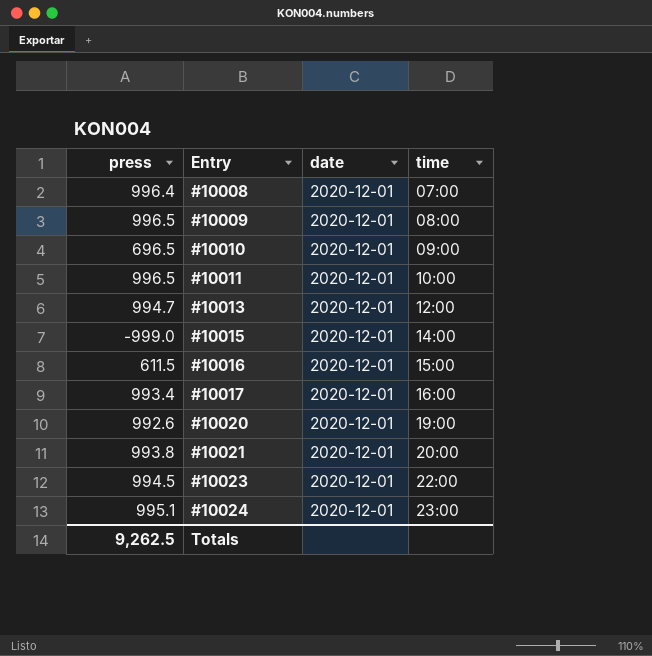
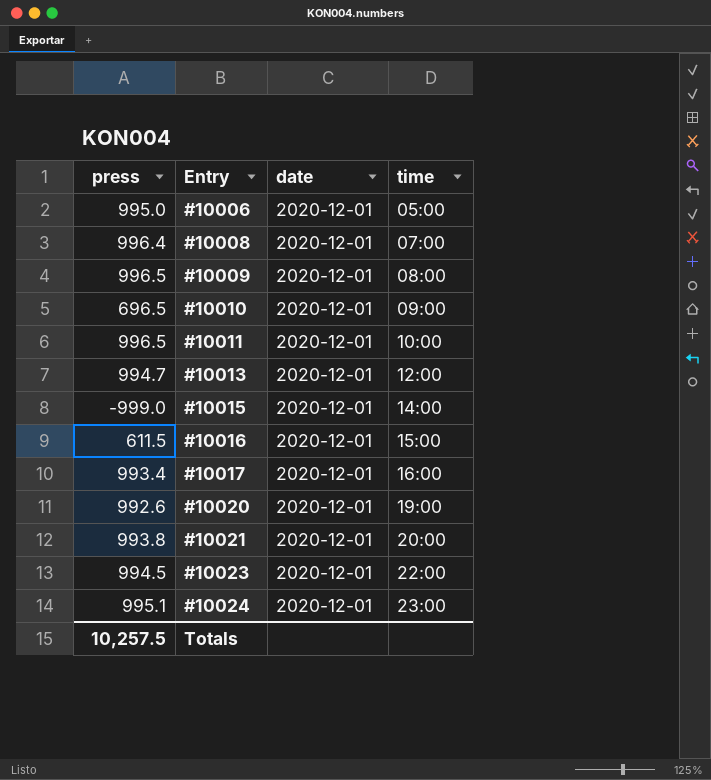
row #10006: none -> 995.0 | 2020-12-01 | 05:00
Totals | press: 9,262.5 -> 10,257.5

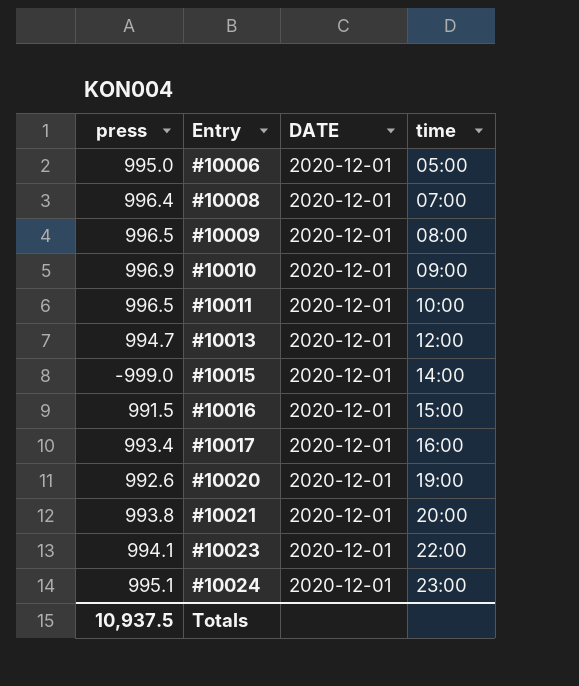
column name: date -> DATE
#10010 | press: 696.5 -> 996.9
#10016 | press: 611.5 -> 991.5
#10023 | press: 994.5 -> 994.1
Totals | press: 10,257.5 -> 10,937.5

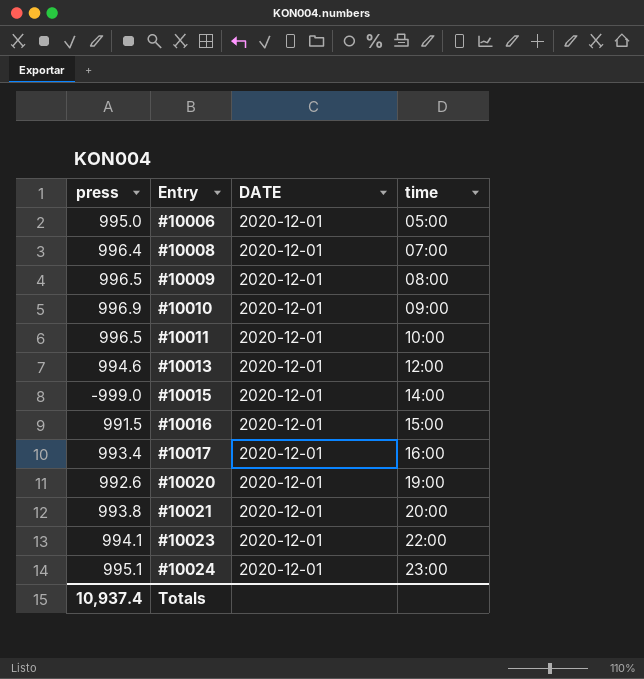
#10013 | press: 994.7 -> 994.6
Totals | press: 10,937.5 -> 10,937.4

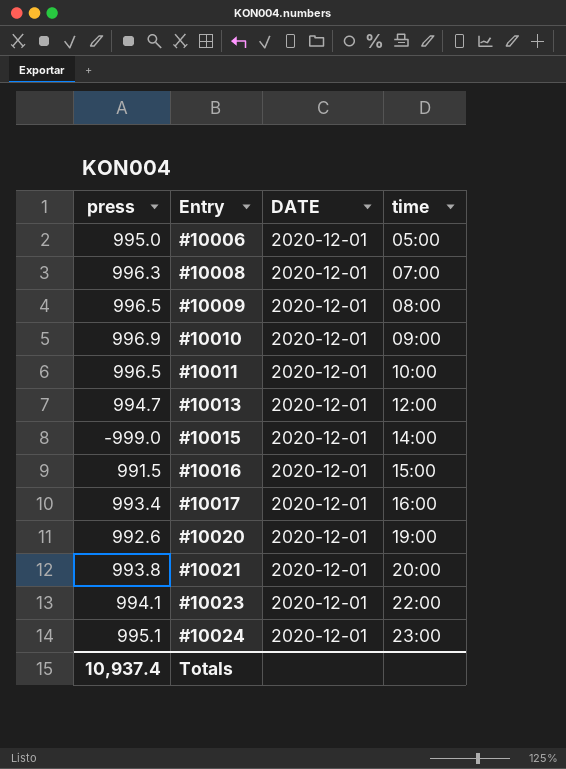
#10008 | press: 996.4 -> 996.3
#10013 | press: 994.6 -> 994.7

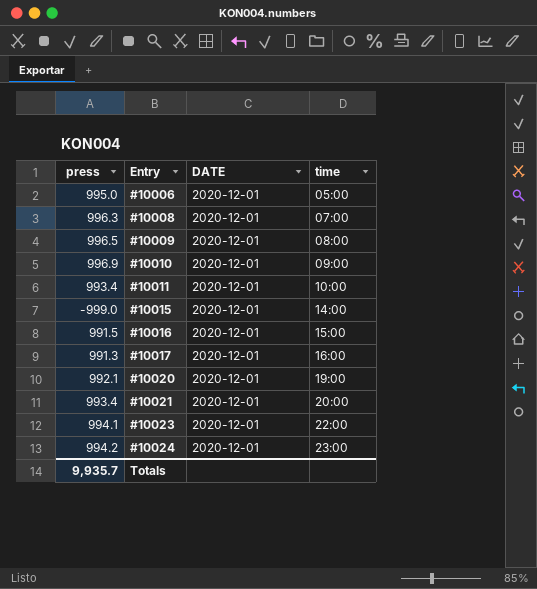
row #10013: 994.7 | 2020-12-01 | 12:00 -> none
#10011 | press: 996.5 -> 993.4
#10017 | press: 993.4 -> 991.3
#10020 | press: 992.6 -> 992.1
#10021 | press: 993.8 -> 993.4
#10024 | press: 995.1 -> 994.2
Totals | press: 10,937.4 -> 9,935.7

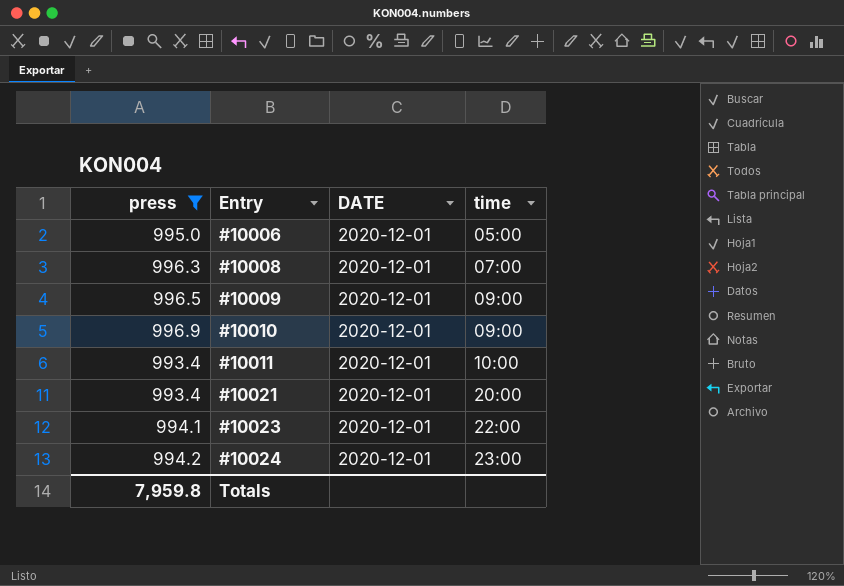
filter: none -> press >= 993.4
#10009 | time: 08:00 -> 09:00
Totals | press: 9,935.7 -> 7,959.8

